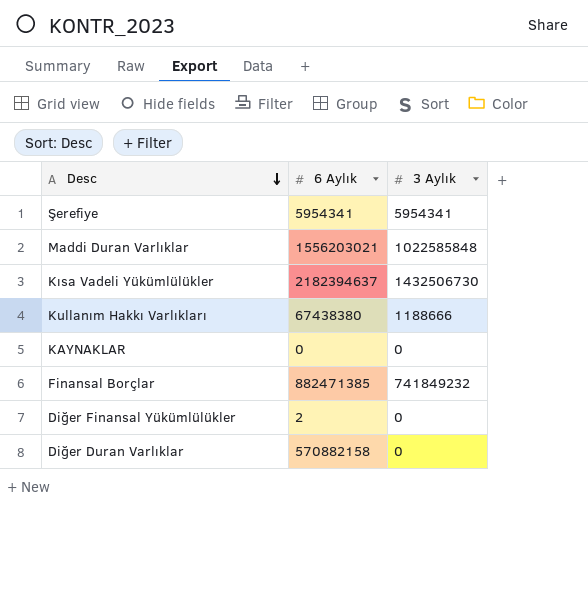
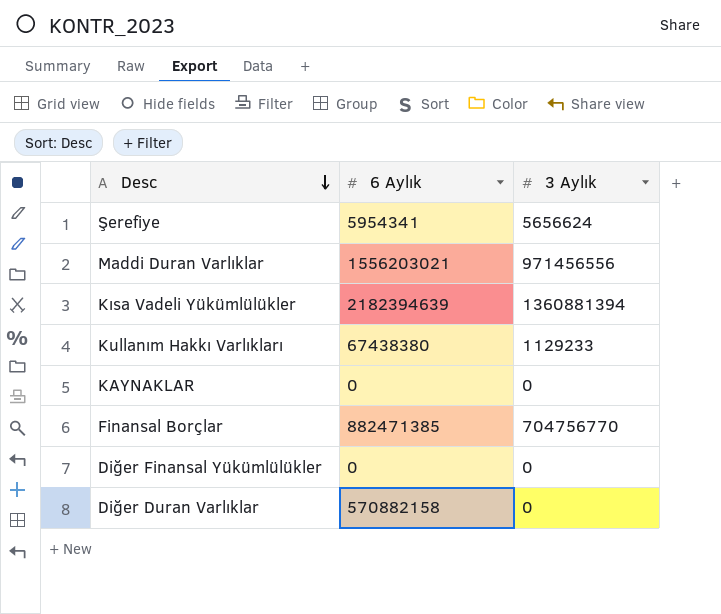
Şerefiye | 3 Aylık: 5954341 -> 5656624
Maddi Duran Varlıklar | 3 Aylık: 1022585848 -> 971456556
Kısa Vadeli Yükümlülükler | 6 Aylık: 2182394637 -> 2182394639
Kısa Vadeli Yükümlülükler | 3 Aylık: 1432506730 -> 1360881394
Kullanım Hakkı Varlıkları | 3 Aylık: 1188666 -> 1129233
Finansal Borçlar | 3 Aylık: 741849232 -> 704756770
Diğer Finansal Yükümlülükler | 6 Aylık: 2 -> 0

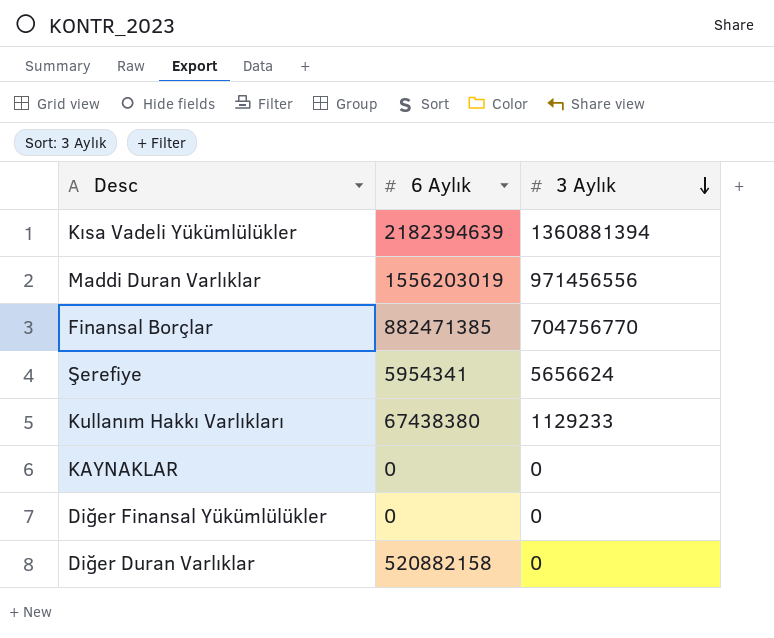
row order: Desc descending -> 3 Aylık descending
Maddi Duran Varlıklar | 6 Aylık: 1556203021 -> 1556203019
Diğer Duran Varlıklar | 6 Aylık: 570882158 -> 520882158

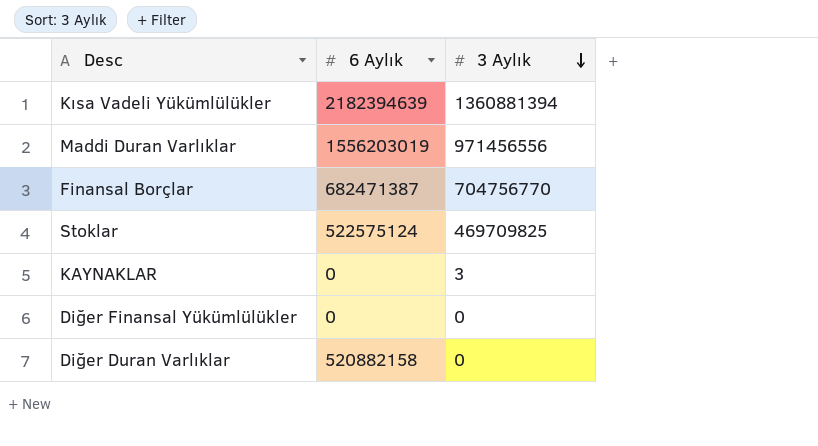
row Şerefiye: 5954341 | 5656624 -> none
row Kullanım Hakkı Varlıkları: 67438380 | 1129233 -> none
Finansal Borçlar | 6 Aylık: 882471385 -> 682471387
row Stoklar: none -> 522575124 | 469709825
KAYNAKLAR | 3 Aylık: 0 -> 3

